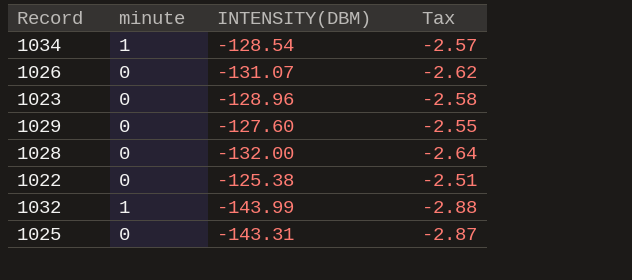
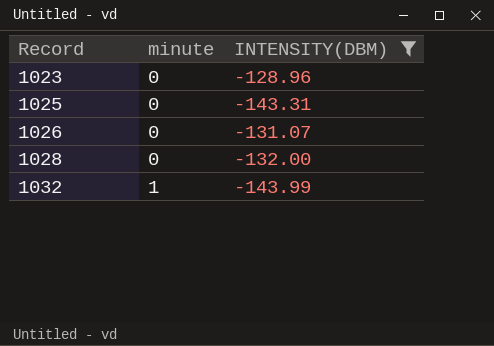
filter: none -> INTENSITY(DBM) <= -128.96
row order: none -> Record ascending
column Tax | formula: [INTENSITY(DBM)] * 0.02 -> none

